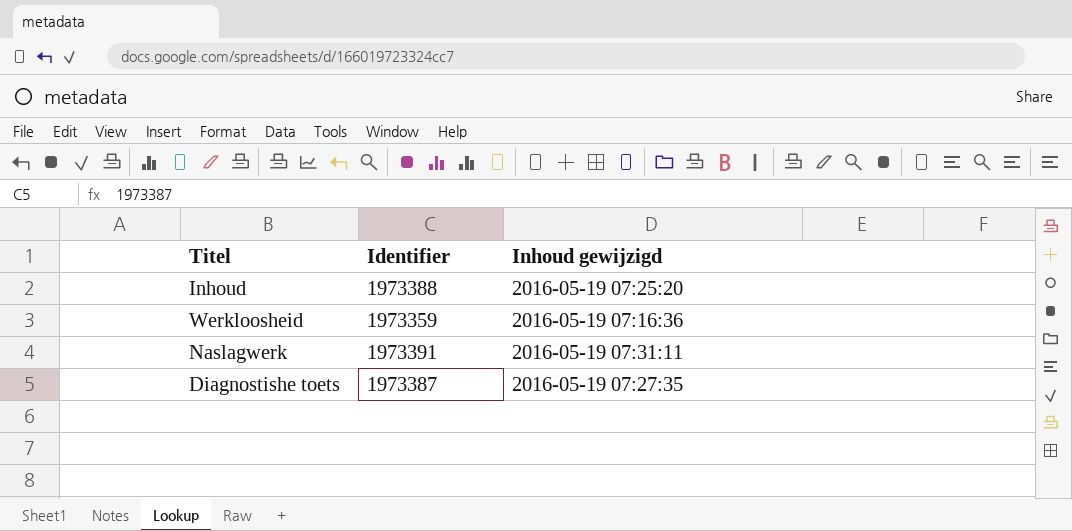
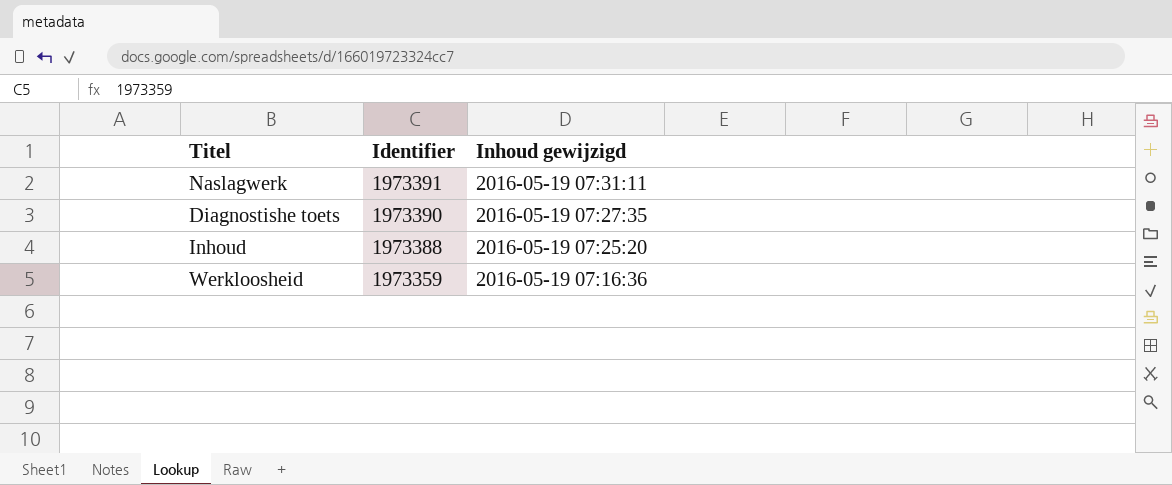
row order: none -> Identifier descending
Diagnostishe toets | Identifier: 1973387 -> 1973390

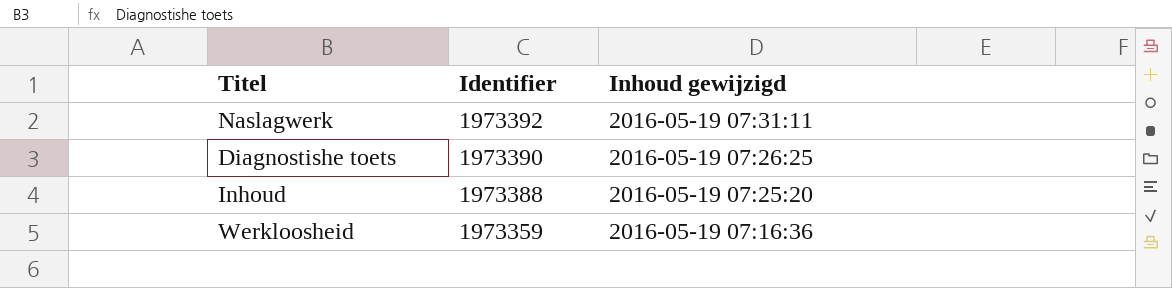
Naslagwerk | Identifier: 1973391 -> 1973392
Diagnostishe toets | Inhoud gewijzigd: 2016-05-19 07:27:35 -> 2016-05-19 07:26:25

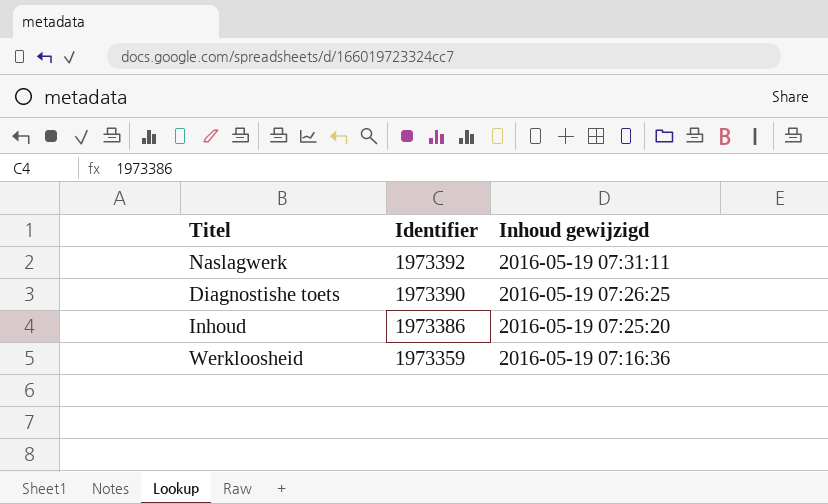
Inhoud | Identifier: 1973388 -> 1973386

